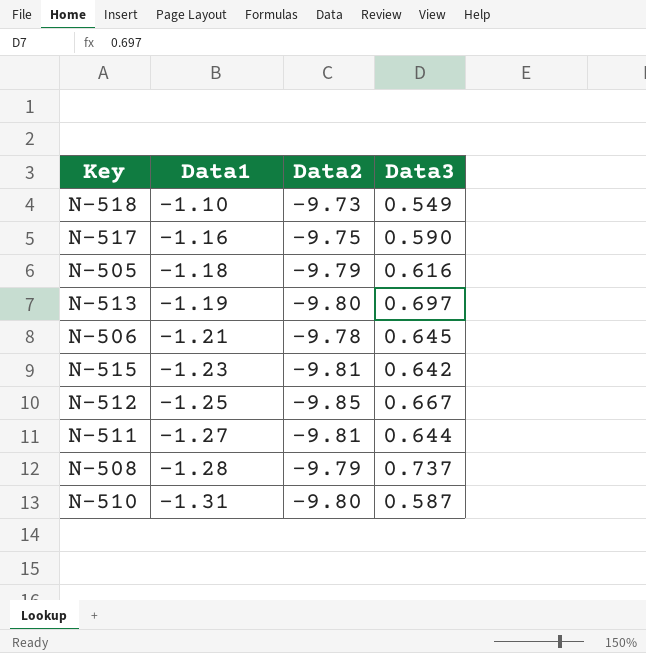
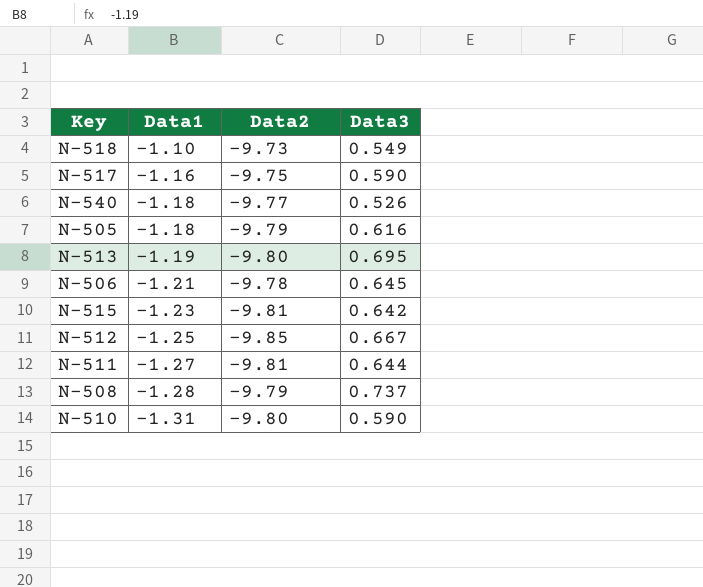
row N-540: none -> -1.18 | -9.77 | 0.526
N-513 | Data3: 0.697 -> 0.695
N-510 | Data3: 0.587 -> 0.590

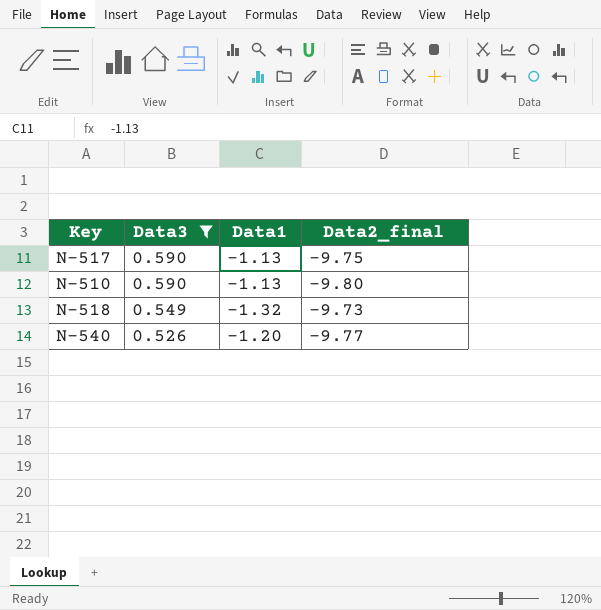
filter: none -> Data3 <= 0.590
row order: Data1 descending -> Data3 descending
column Data3 | position: 4 -> 2
column name: Data2 -> Data2_final
N-517 | Data1: -1.16 -> -1.13
N-510 | Data1: -1.31 -> -1.13
N-518 | Data1: -1.10 -> -1.32
N-540 | Data1: -1.18 -> -1.20

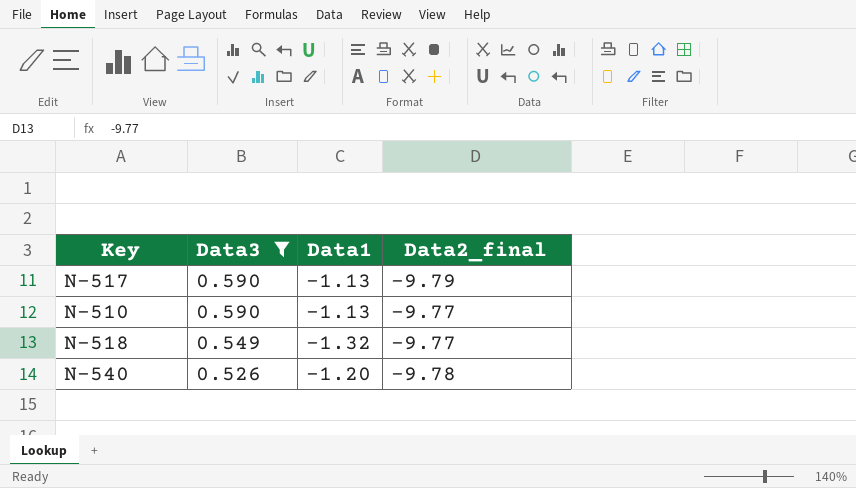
N-517 | Data2_final: -9.75 -> -9.79
N-510 | Data2_final: -9.80 -> -9.77
N-518 | Data2_final: -9.73 -> -9.77
N-540 | Data2_final: -9.77 -> -9.78

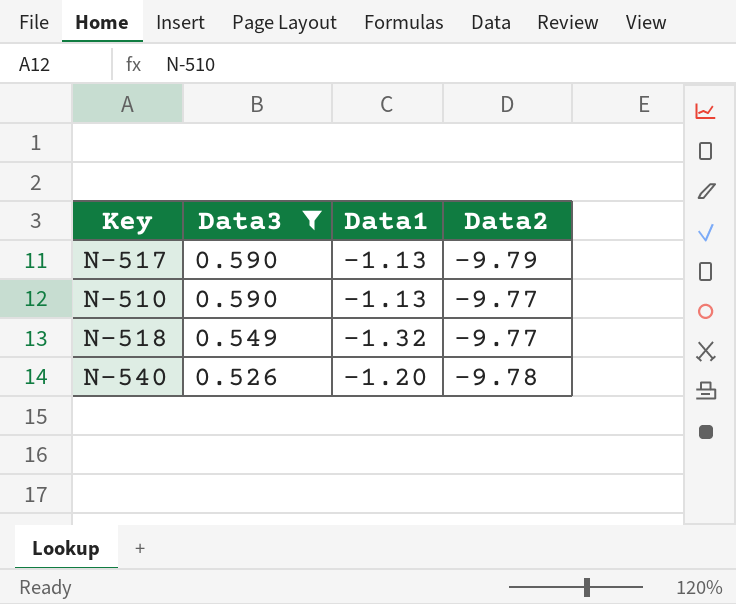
column name: Data2_final -> Data2

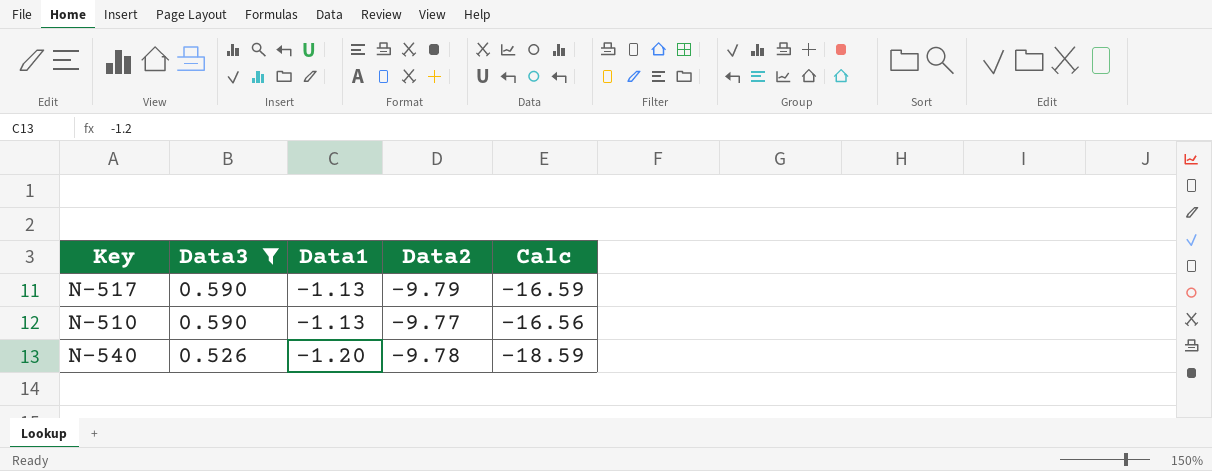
column Calc | formula: none -> [Data2] / [Data3]
row N-518: 0.549 | -1.32 | -9.77 -> none

